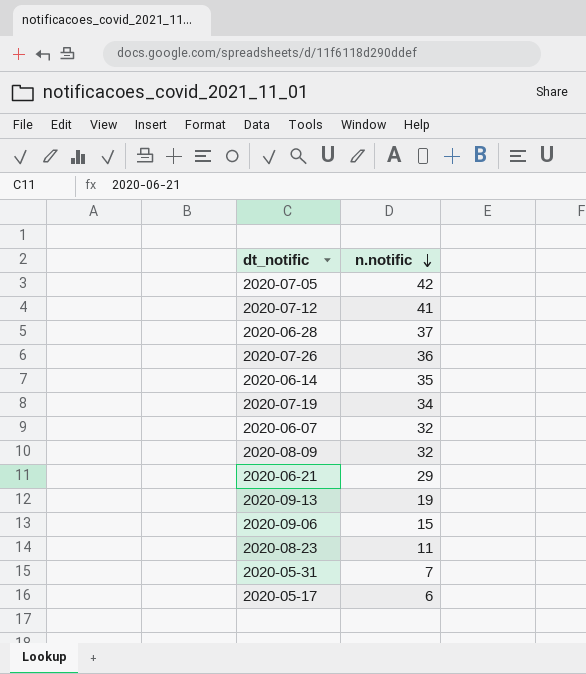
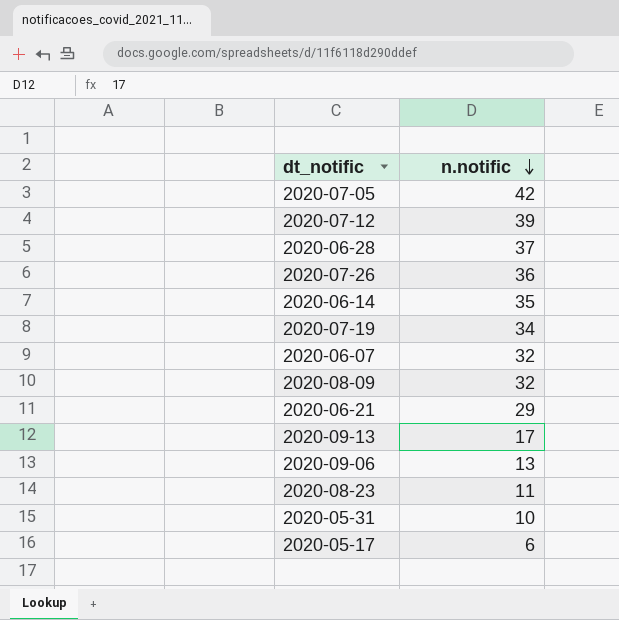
2020-07-12 | n.notific: 41 -> 39
2020-09-13 | n.notific: 19 -> 17
2020-09-06 | n.notific: 15 -> 13
2020-05-31 | n.notific: 7 -> 10

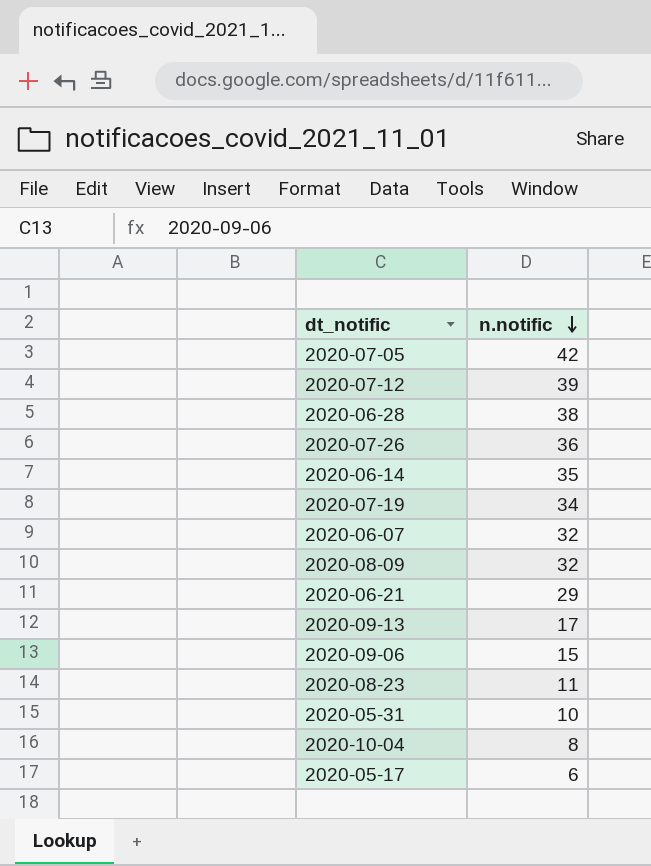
2020-06-28 | n.notific: 37 -> 38
2020-09-06 | n.notific: 13 -> 15
row 2020-10-04: none -> 8

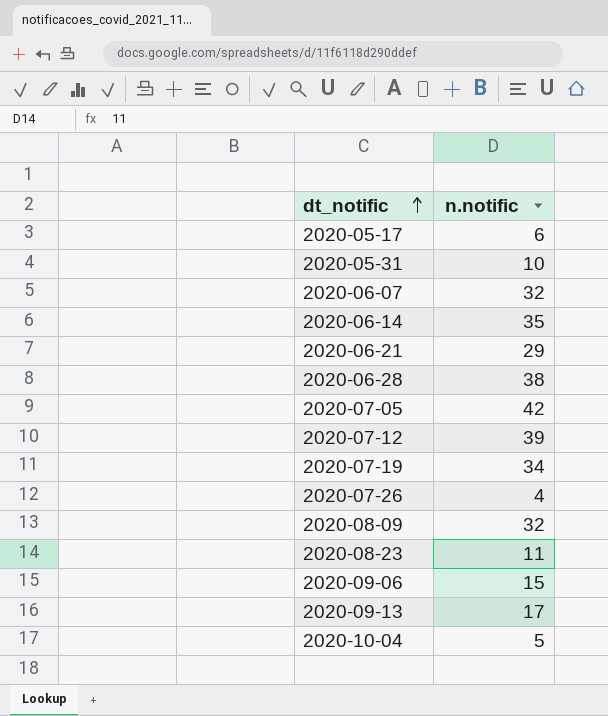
row order: n.notific descending -> dt_notific ascending
2020-07-26 | n.notific: 36 -> 4
2020-10-04 | n.notific: 8 -> 5

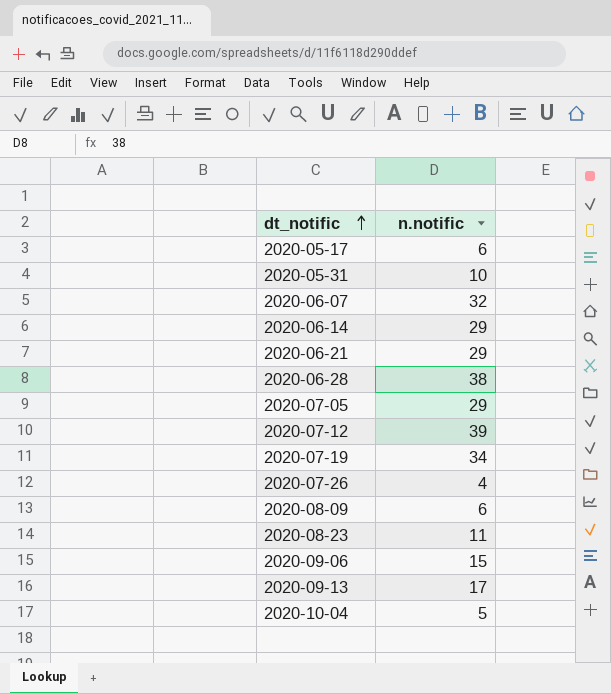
2020-06-14 | n.notific: 35 -> 29
2020-07-05 | n.notific: 42 -> 29
2020-08-09 | n.notific: 32 -> 6

